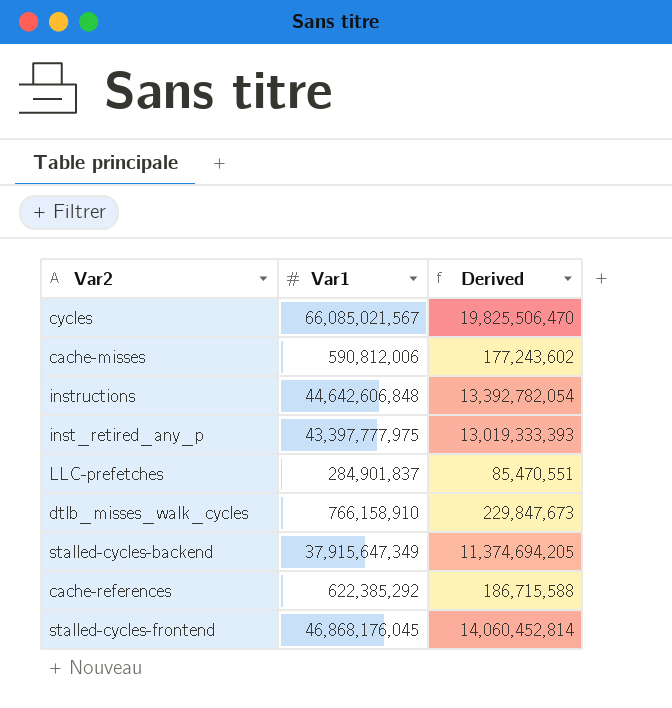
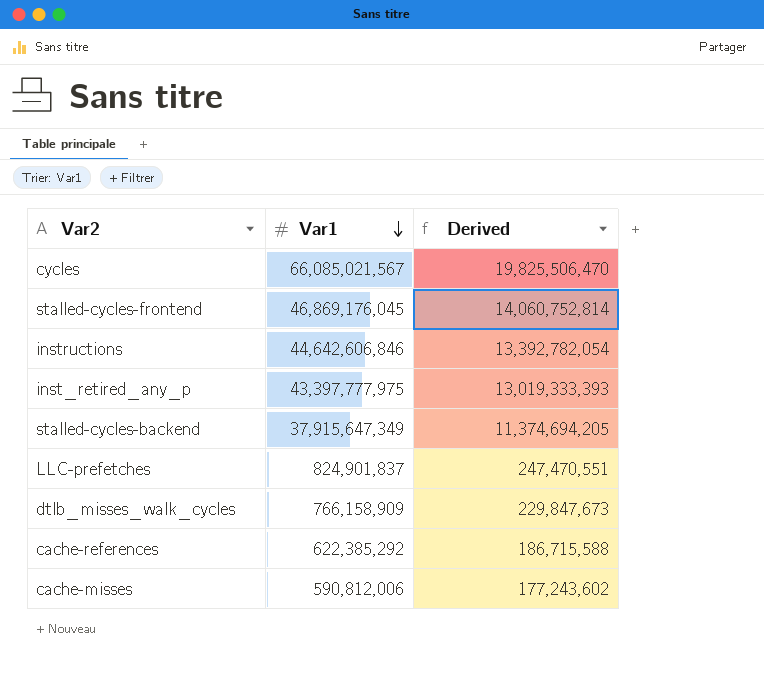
row order: none -> Var1 descending
stalled-cycles-frontend | Var1: 46,868,176,045 -> 46,869,176,045
stalled-cycles-frontend | Derived: 14,060,452,814 -> 14,060,752,814
instructions | Var1: 44,642,606,848 -> 44,642,606,846
LLC-prefetches | Var1: 284,901,837 -> 824,901,837
LLC-prefetches | Derived: 85,470,551 -> 247,470,551
dtlb_misses_walk_cycles | Var1: 766,158,910 -> 766,158,909

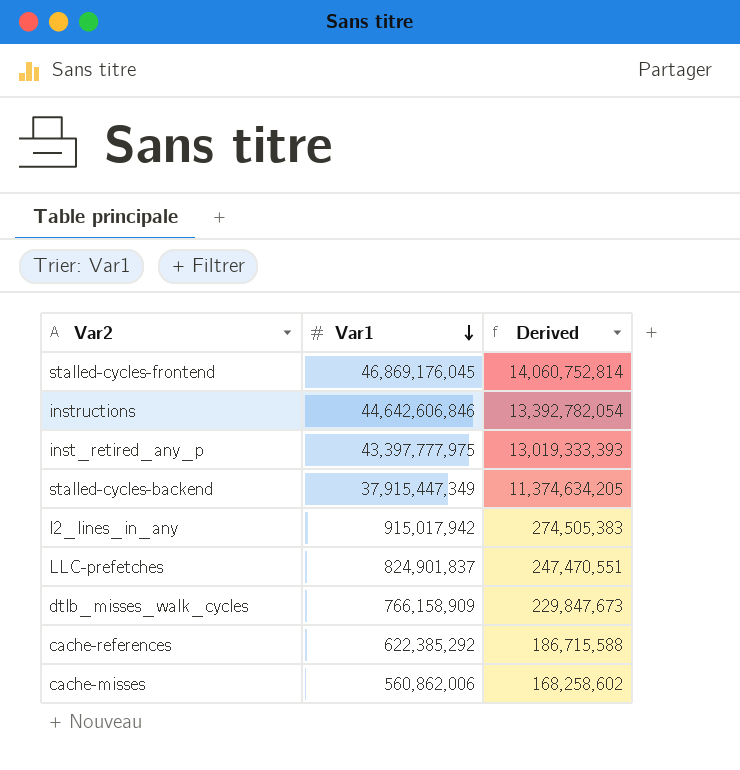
row cycles: 66,085,021,567 | 19,825,506,470 -> none
stalled-cycles-backend | Var1: 37,915,647,349 -> 37,915,447,349
stalled-cycles-backend | Derived: 11,374,694,205 -> 11,374,634,205
row l2_lines_in_any: none -> 915,017,942 | 274,505,383
cache-misses | Var1: 590,812,006 -> 560,862,006
cache-misses | Derived: 177,243,602 -> 168,258,602

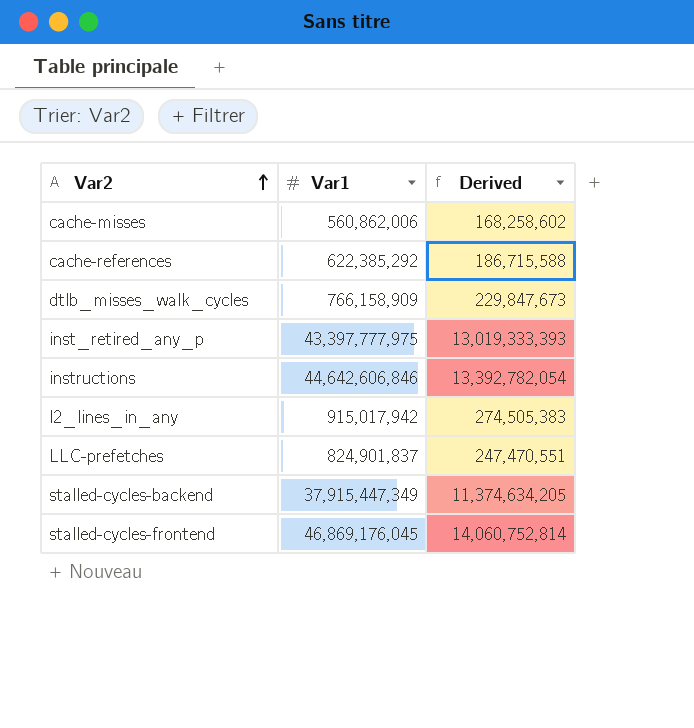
row order: Var1 descending -> Var2 ascending

